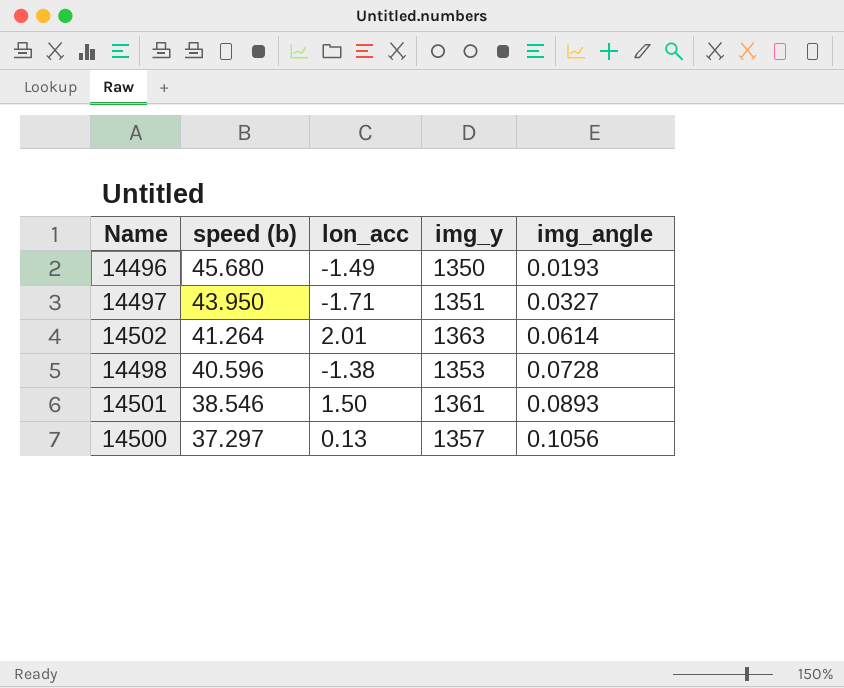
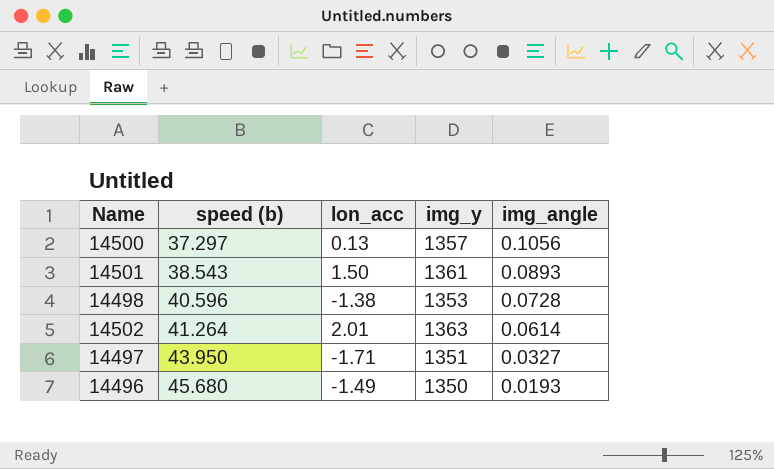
row order: speed (b) descending -> speed (b) ascending
14501 | speed (b): 38.546 -> 38.543

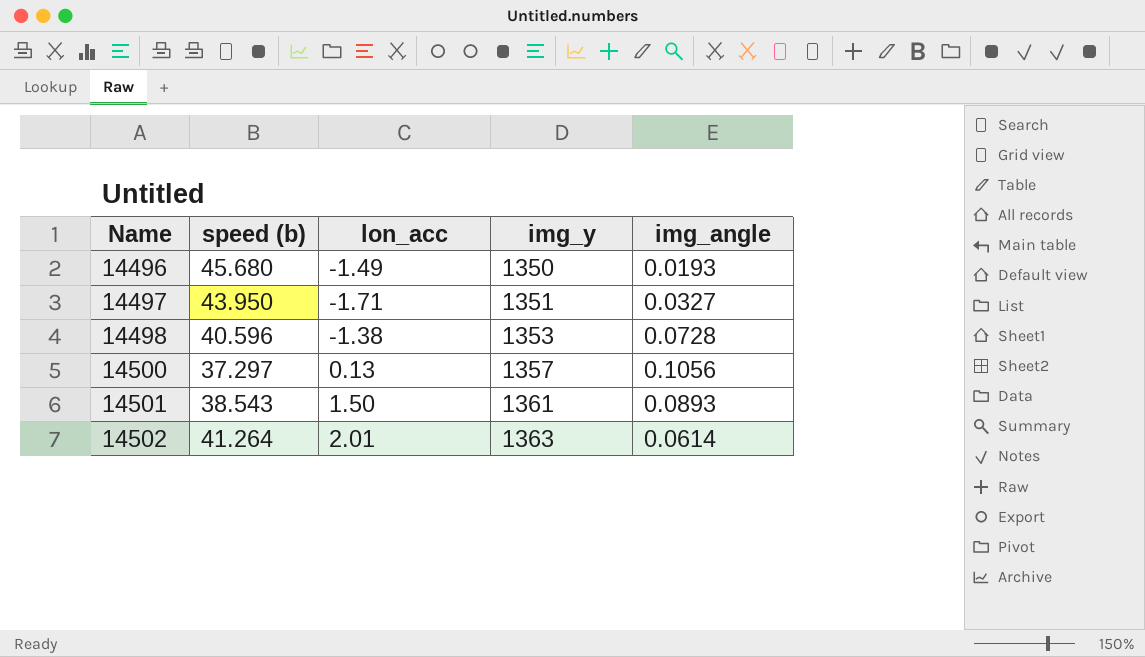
row order: speed (b) ascending -> Name ascending

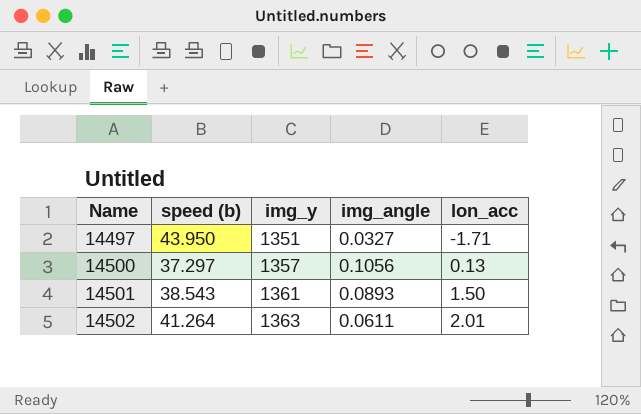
column lon_acc | position: 3 -> 5
row 14496: 45.680 | -1.49 | 1350 | 0.0193 -> none
row 14498: 40.596 | -1.38 | 1353 | 0.0728 -> none
14502 | img_angle: 0.0614 -> 0.0611

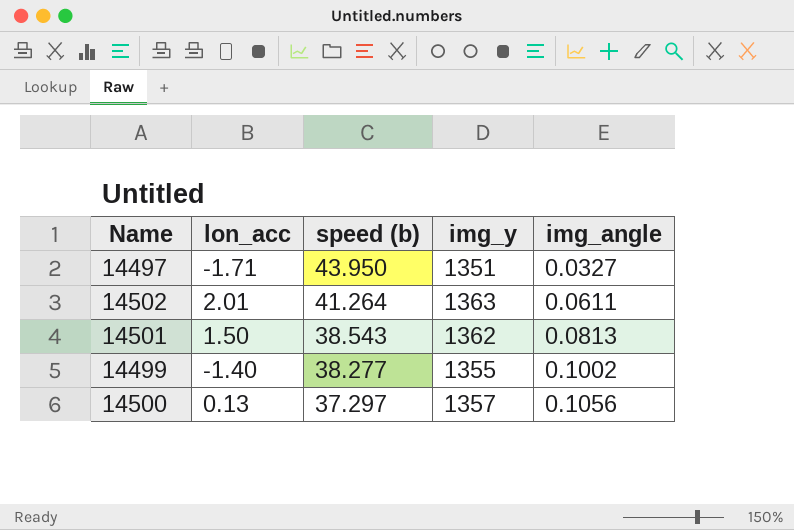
row order: Name ascending -> speed (b) descending
column lon_acc | position: 5 -> 2
14501 | img_y: 1361 -> 1362
14501 | img_angle: 0.0893 -> 0.0813
row 14499: none -> -1.40 | 38.277 | 1355 | 0.1002

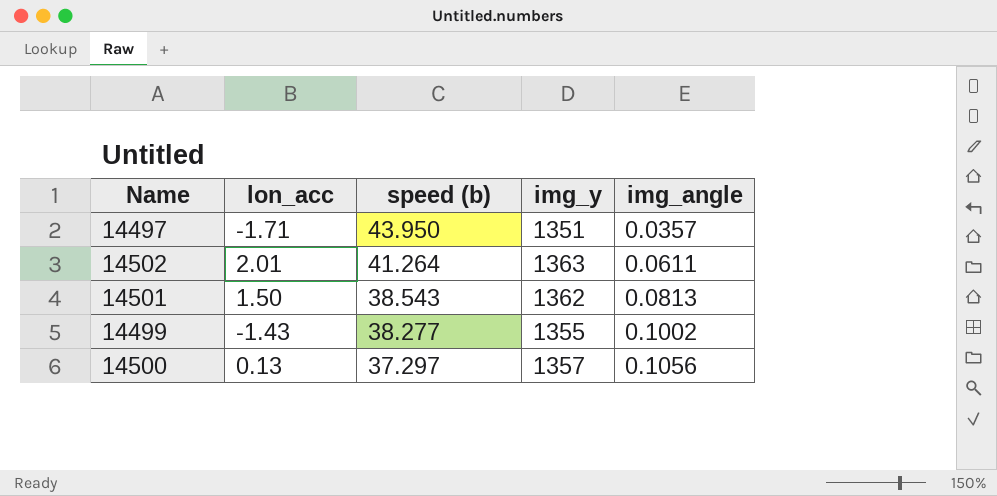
14497 | img_angle: 0.0327 -> 0.0357
14499 | lon_acc: -1.40 -> -1.43

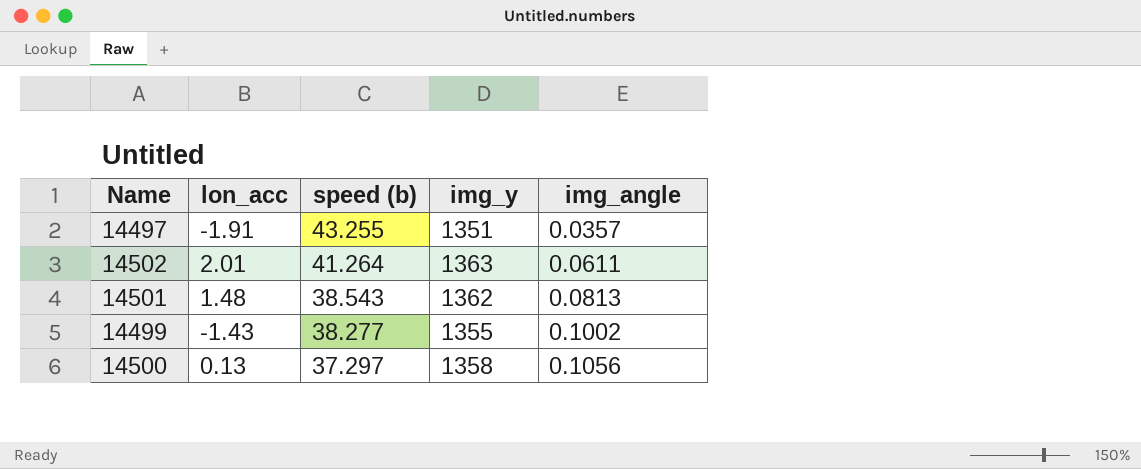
14497 | lon_acc: -1.71 -> -1.91
14497 | speed (b): 43.950 -> 43.255
14501 | lon_acc: 1.50 -> 1.48
14500 | img_y: 1357 -> 1358

